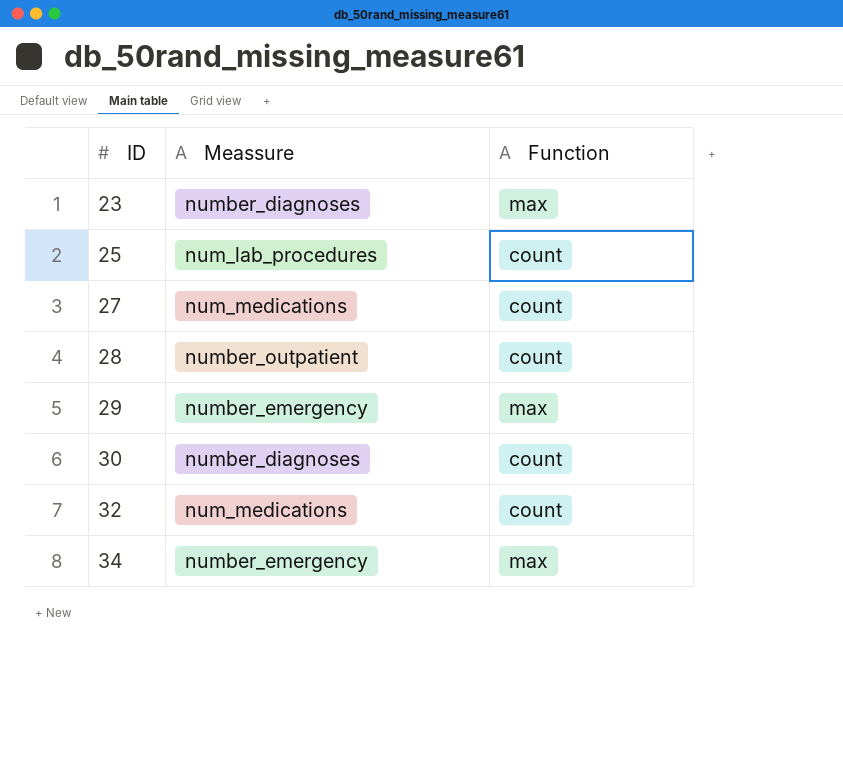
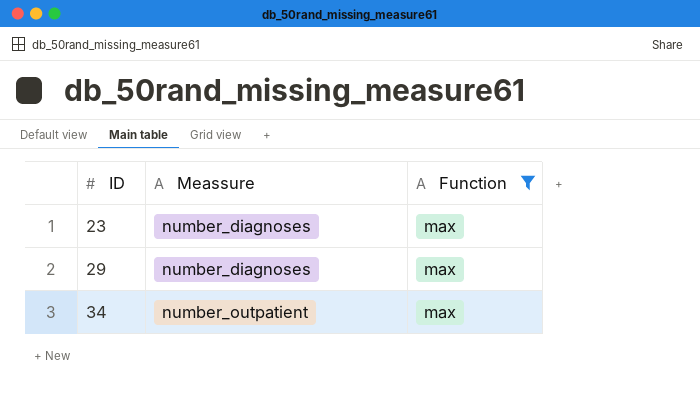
filter: none -> Function = max
29 | Meassure: number_emergency -> number_diagnoses
34 | Meassure: number_emergency -> number_outpatient

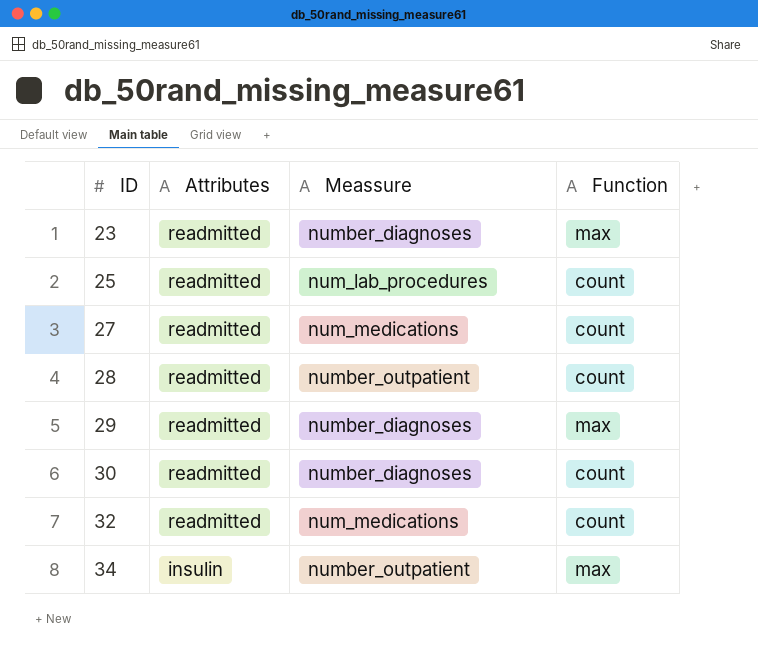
filter: Function = max -> none
column Attributes | position: none -> 2

